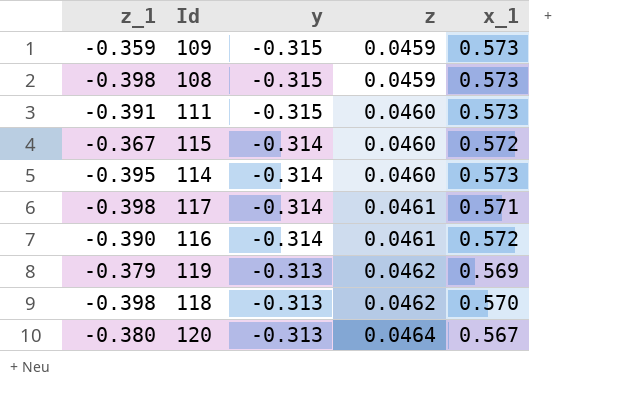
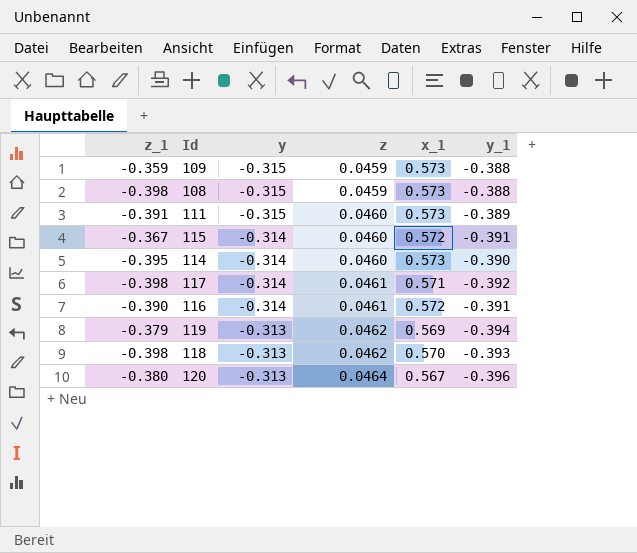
column y_1 | position: none -> 6

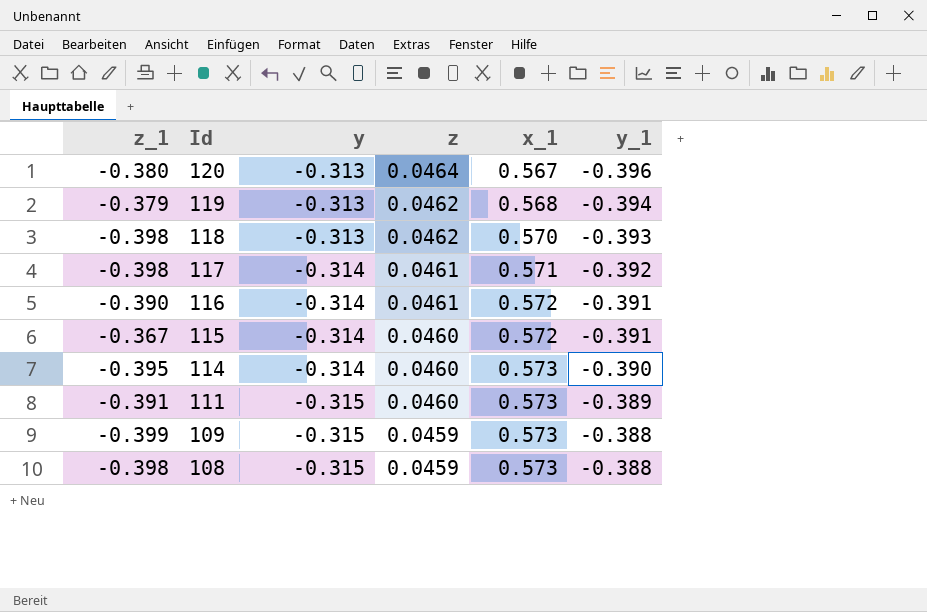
row order: y ascending -> Id descending
119 | x_1: 0.569 -> 0.568
109 | z_1: -0.359 -> -0.399

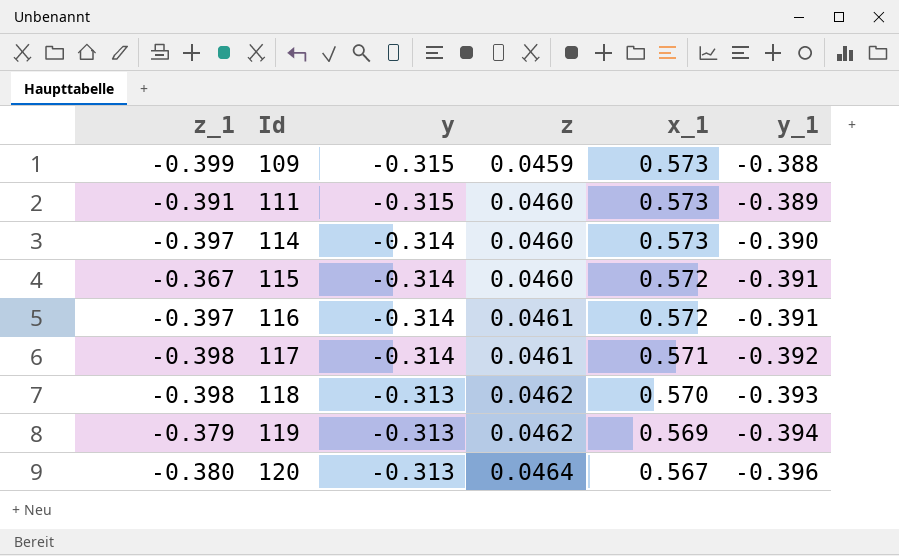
row order: Id descending -> Id ascending
row 108: -0.398 | -0.315 | 0.0459 | 0.573 | -0.388 -> none
114 | z_1: -0.395 -> -0.397
116 | z_1: -0.390 -> -0.397
119 | x_1: 0.568 -> 0.569

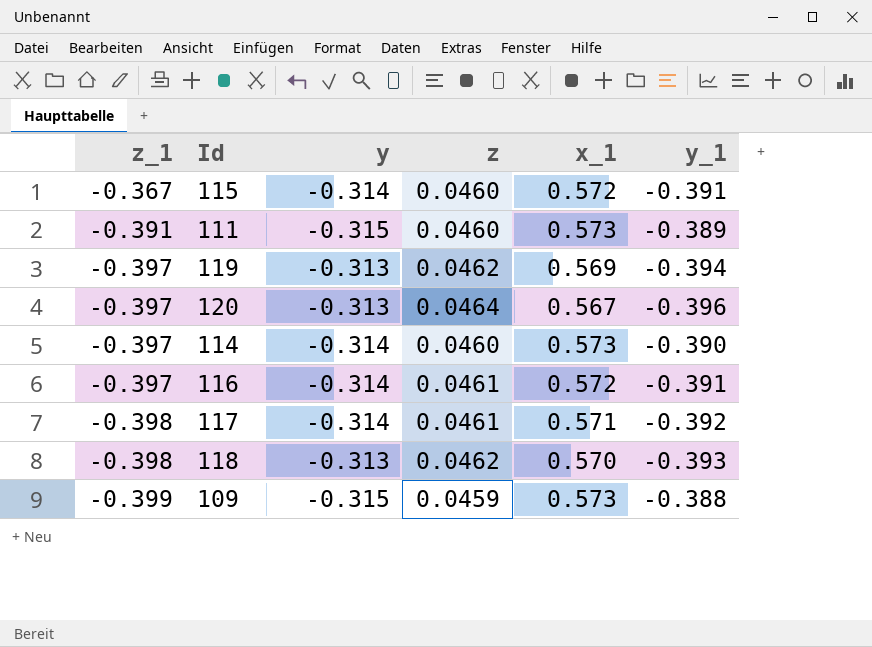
row order: Id ascending -> z_1 descending
119 | z_1: -0.379 -> -0.397
120 | z_1: -0.380 -> -0.397

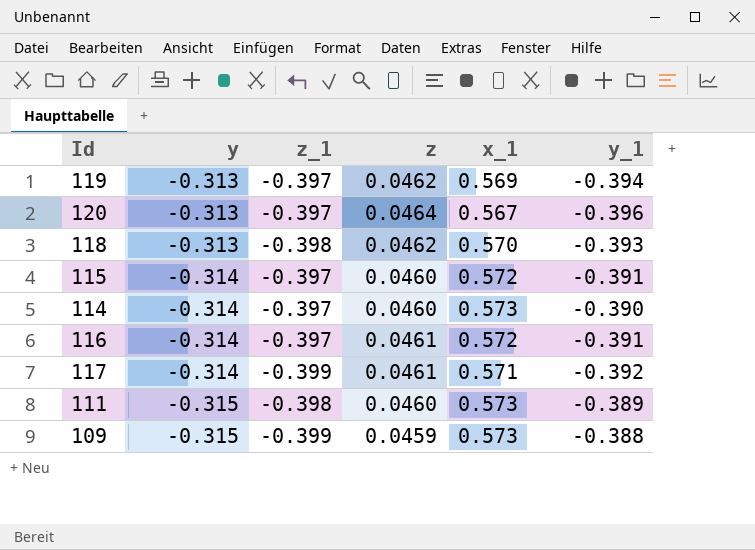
row order: z_1 descending -> y descending
column z_1 | position: 1 -> 3
115 | z_1: -0.367 -> -0.397
117 | z_1: -0.398 -> -0.399
111 | z_1: -0.391 -> -0.398

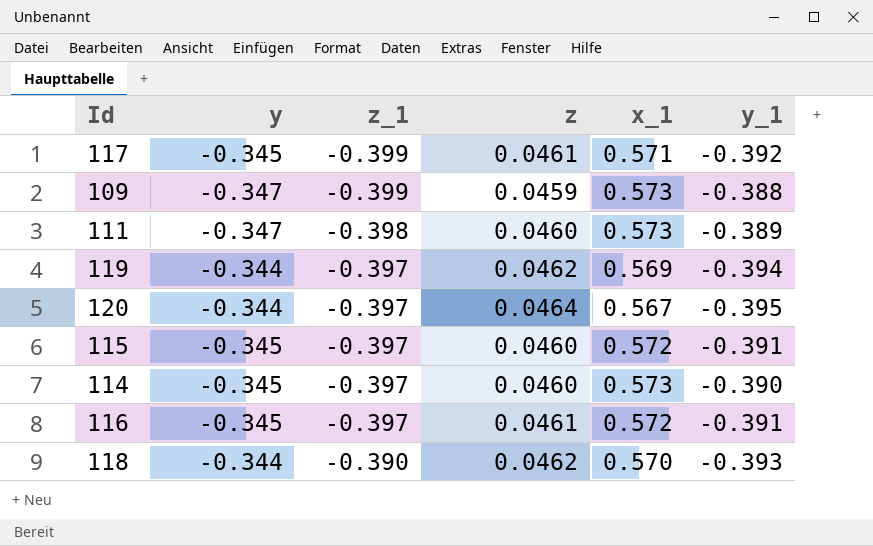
row order: y descending -> z_1 ascending
117 | y: -0.314 -> -0.345
109 | y: -0.315 -> -0.347
111 | y: -0.315 -> -0.347
119 | y: -0.313 -> -0.344
120 | y: -0.313 -> -0.344
120 | y_1: -0.396 -> -0.395
115 | y: -0.314 -> -0.345
114 | y: -0.314 -> -0.345
116 | y: -0.314 -> -0.345
118 | y: -0.313 -> -0.344
118 | z_1: -0.398 -> -0.390

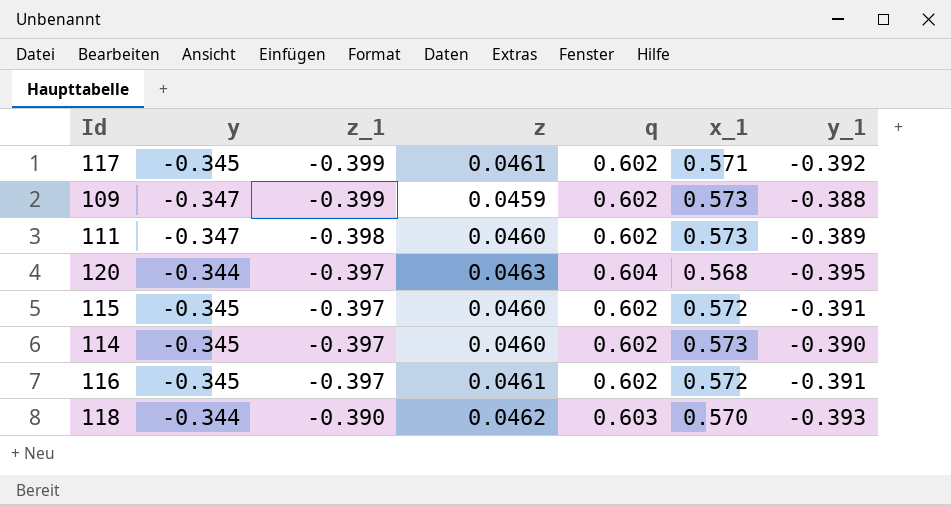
column q | position: none -> 5
row 119: -0.344 | -0.397 | 0.0462 | 0.569 | -0.394 -> none
120 | z: 0.0464 -> 0.0463
120 | x_1: 0.567 -> 0.568

